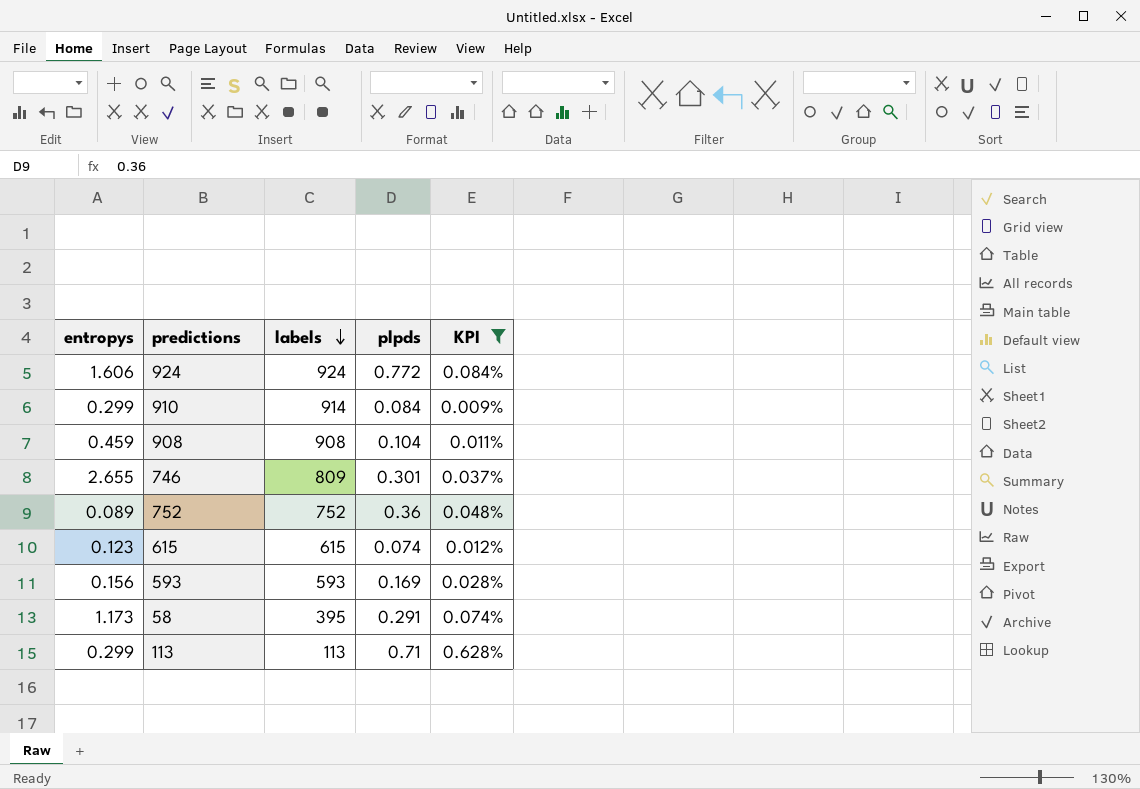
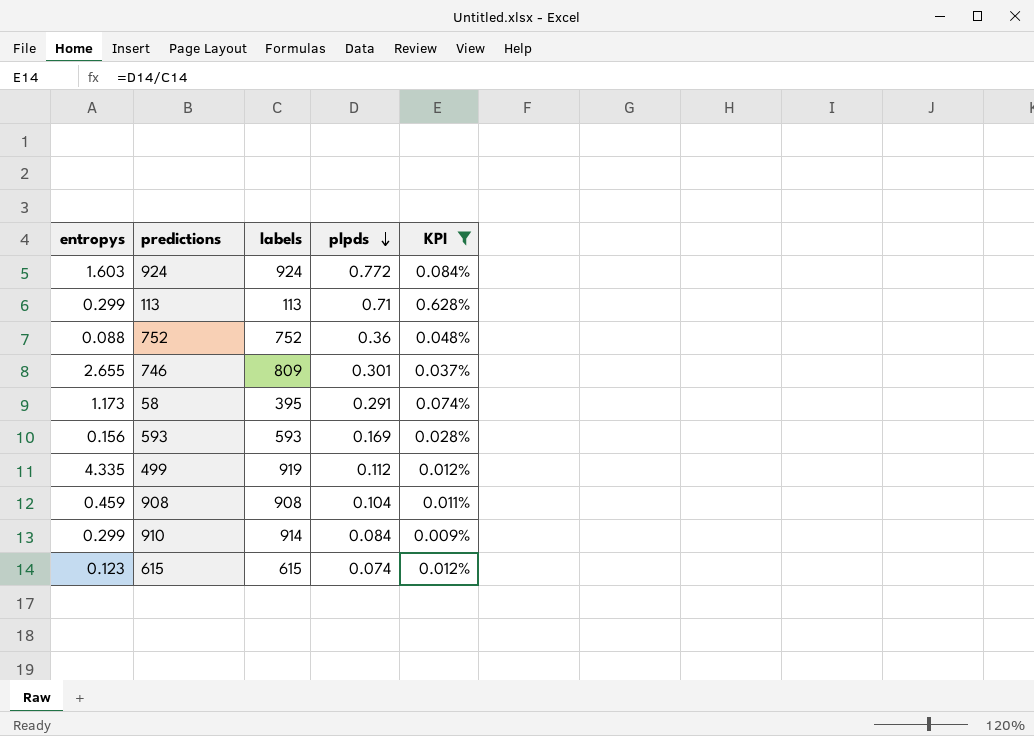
row order: labels descending -> plpds descending
924 | entropys: 1.606 -> 1.603
752 | entropys: 0.089 -> 0.088
row 499: none -> 4.335 | 919 | 0.112 | 0.012%

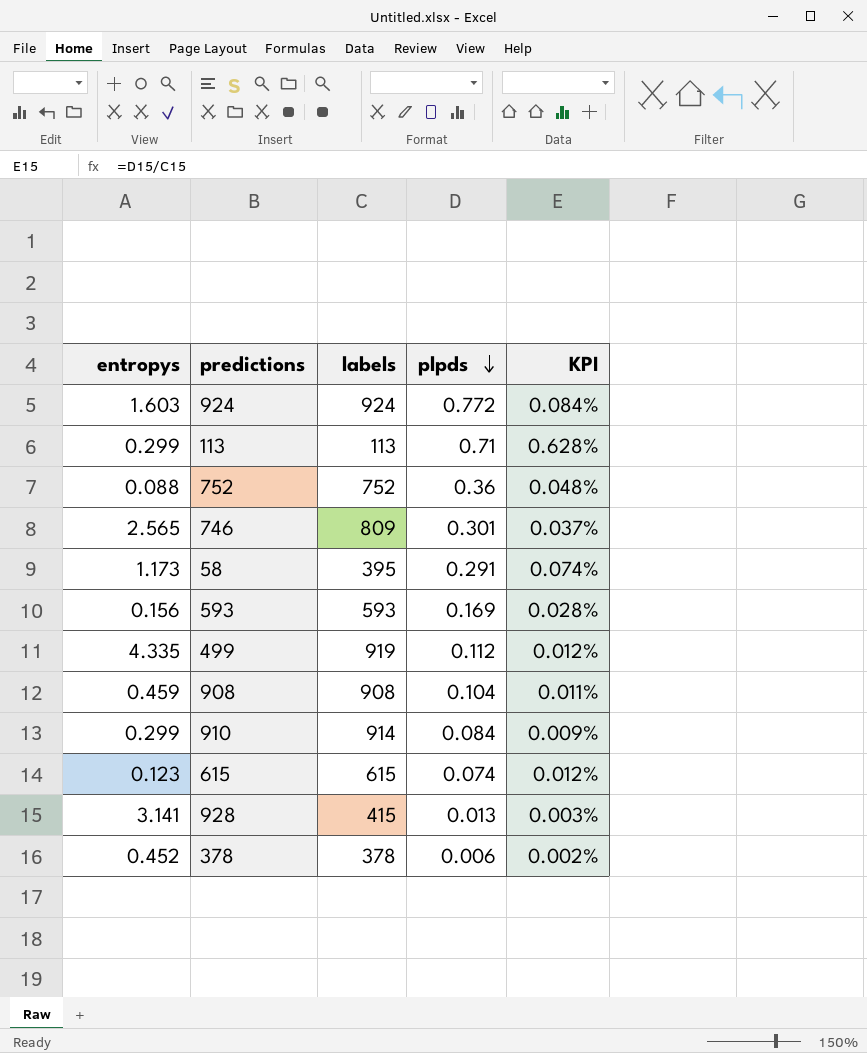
filter: KPI >= 0.009% -> none
746 | entropys: 2.655 -> 2.565

